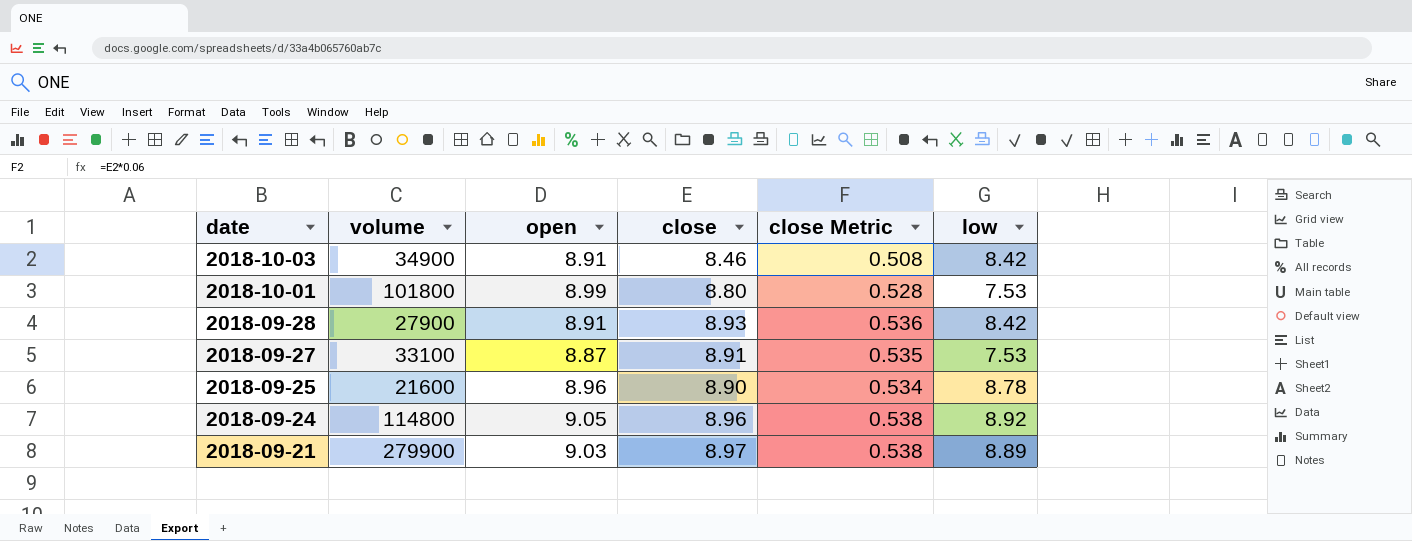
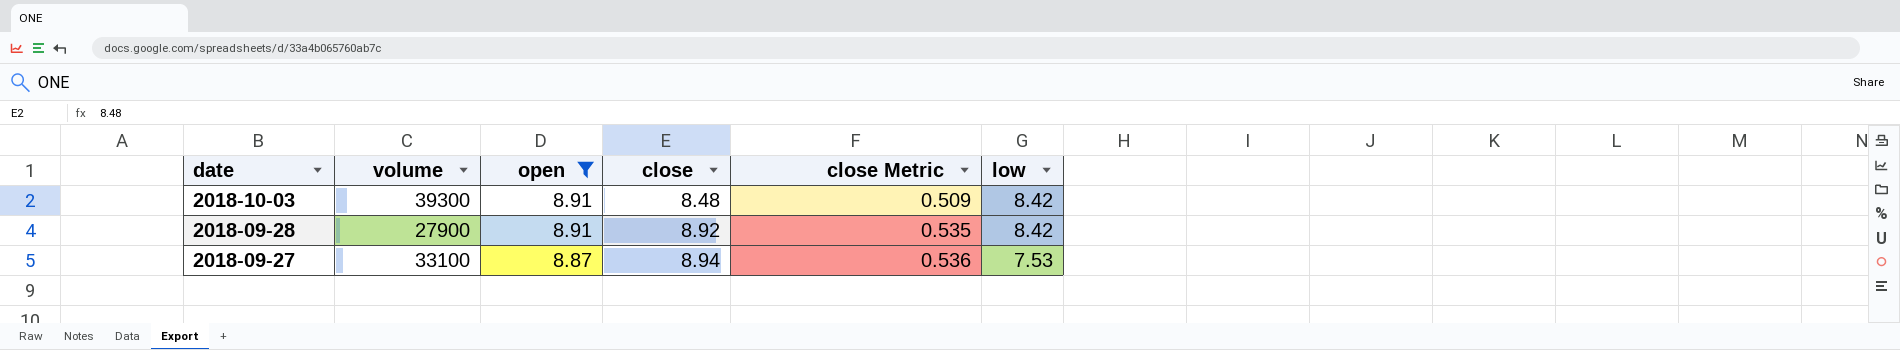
filter: none -> open <= 8.91
2018-10-03 | volume: 34900 -> 39300
2018-10-03 | close: 8.46 -> 8.48
2018-10-03 | close Metric: 0.508 -> 0.509
2018-09-28 | close: 8.93 -> 8.92
2018-09-28 | close Metric: 0.536 -> 0.535
2018-09-27 | close: 8.91 -> 8.94
2018-09-27 | close Metric: 0.535 -> 0.536

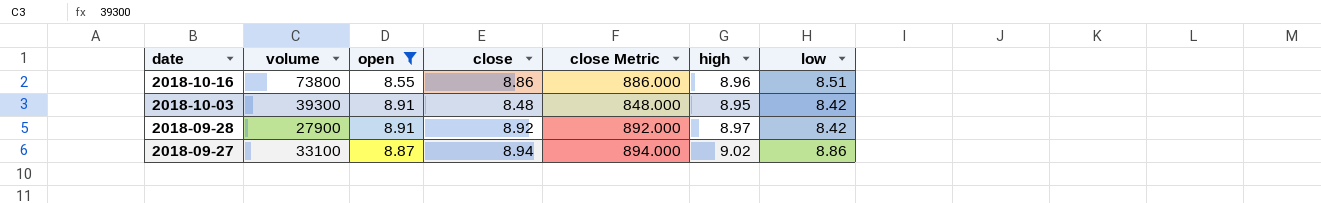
column close Metric | formula: [close] * 0.06 -> [close] * 100
column high | position: none -> 6
row 2018-10-16: none -> 73800 | 8.55 | 8.86 | 886.000 | 8.96 | 8.51
2018-09-27 | low: 7.53 -> 8.86

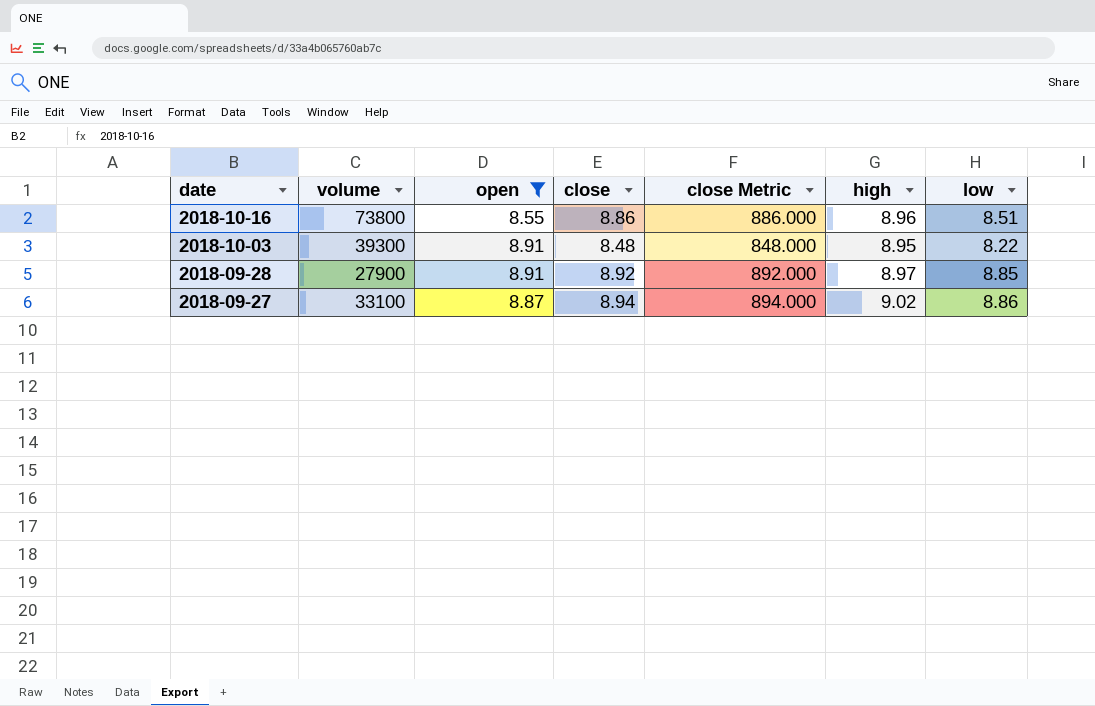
2018-10-03 | low: 8.42 -> 8.22
2018-09-28 | low: 8.42 -> 8.85

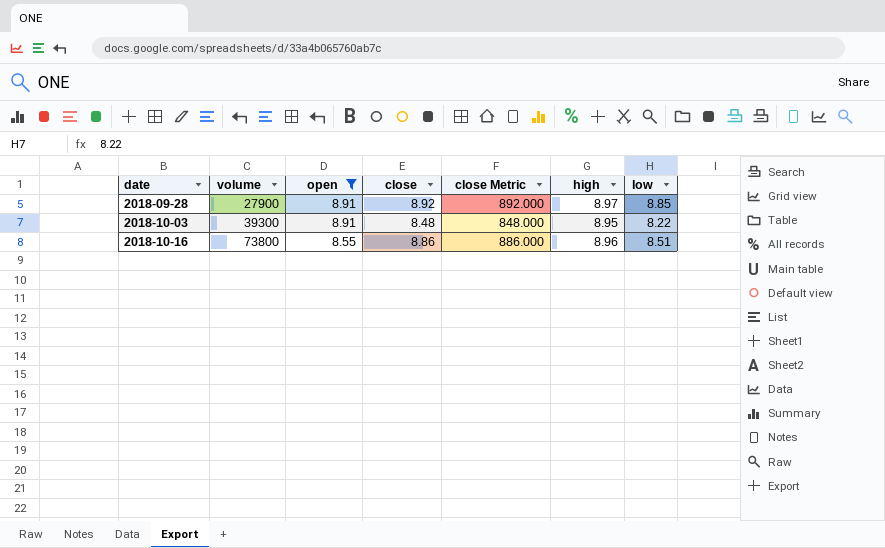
row order: date descending -> date ascending
row 2018-09-27: 33100 | 8.87 | 8.94 | 894.000 | 9.02 | 8.86 -> none

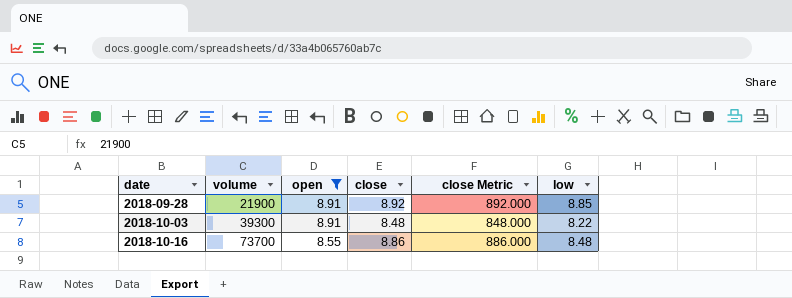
column high | position: 6 -> none
2018-09-28 | volume: 27900 -> 21900
2018-10-16 | volume: 73800 -> 73700
2018-10-16 | low: 8.51 -> 8.48

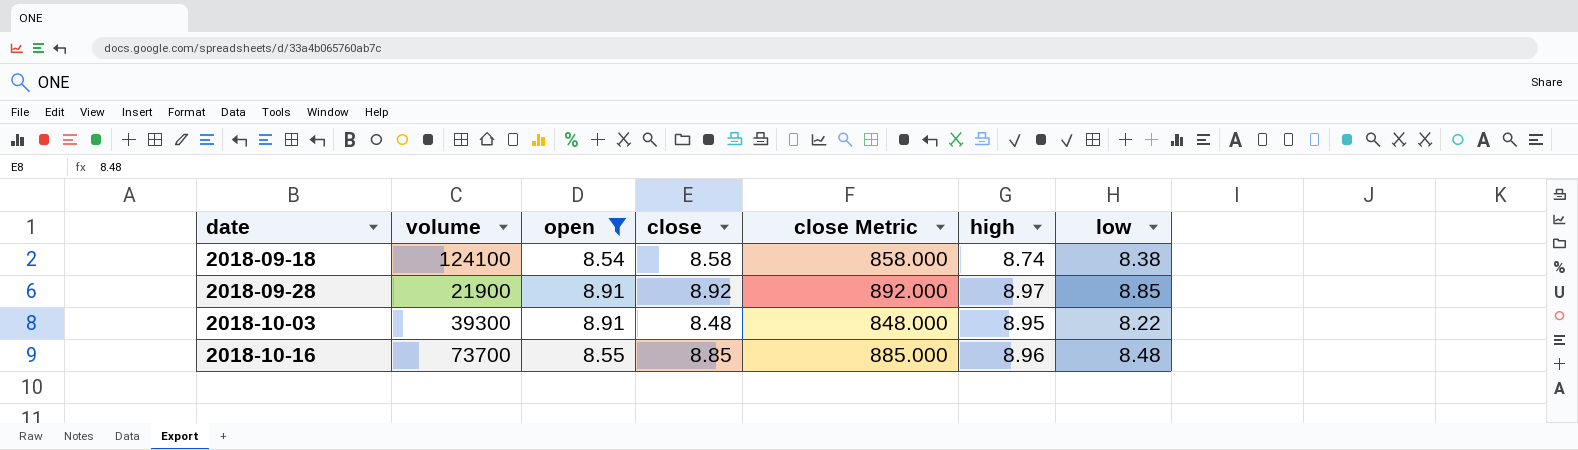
column high | position: none -> 6
row 2018-09-18: none -> 124100 | 8.54 | 8.58 | 858.000 | 8.74 | 8.38
2018-10-16 | close: 8.86 -> 8.85
2018-10-16 | close Metric: 886.000 -> 885.000

